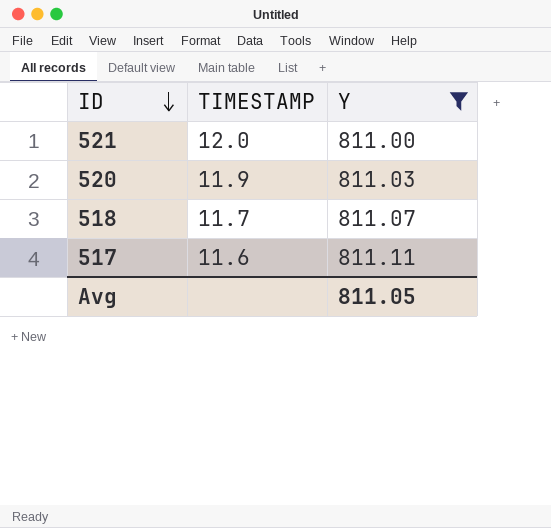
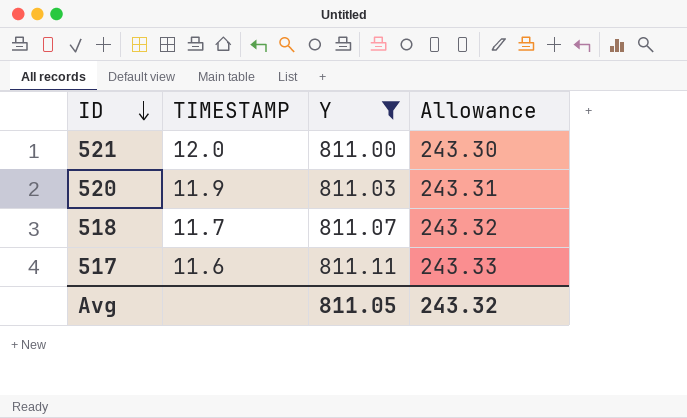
column Allowance | formula: none -> [Y] * 0.3

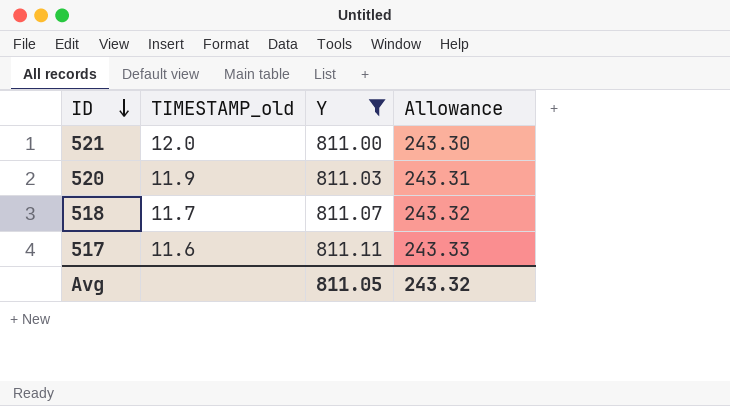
column name: TIMESTAMP -> TIMESTAMP_old

